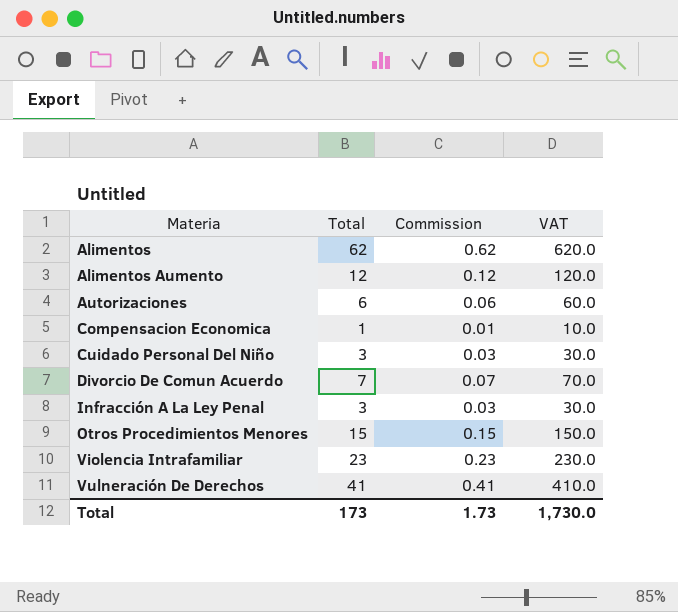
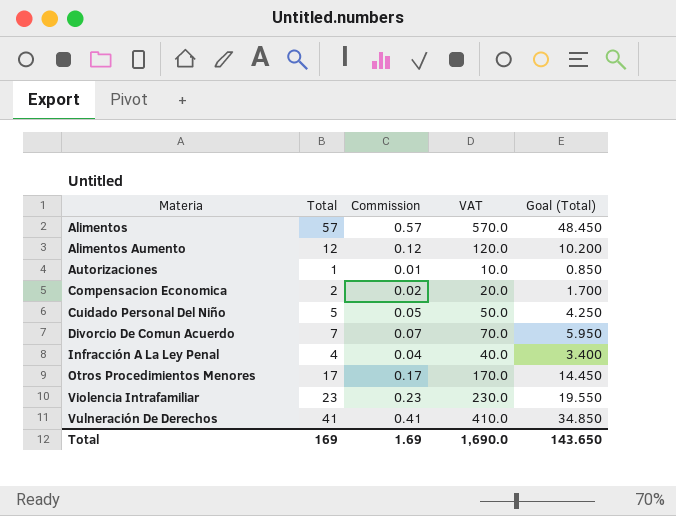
column Goal (Total) | formula: none -> [Total] * 0.85
Alimentos | Total: 62 -> 57
Alimentos | Commission: 0.62 -> 0.57
Alimentos | VAT: 620.0 -> 570.0
Autorizaciones | Total: 6 -> 1
Autorizaciones | Commission: 0.06 -> 0.01
Autorizaciones | VAT: 60.0 -> 10.0
Compensacion Economica | Total: 1 -> 2
Compensacion Economica | Commission: 0.01 -> 0.02
Compensacion Economica | VAT: 10.0 -> 20.0
Cuidado Personal Del Niño | Total: 3 -> 5
Cuidado Personal Del Niño | Commission: 0.03 -> 0.05
Cuidado Personal Del Niño | VAT: 30.0 -> 50.0
Infracción A La Ley Penal | Total: 3 -> 4
Infracción A La Ley Penal | Commission: 0.03 -> 0.04
Infracción A La Ley Penal | VAT: 30.0 -> 40.0
Otros Procedimientos Menores | Total: 15 -> 17
Otros Procedimientos Menores | Commission: 0.15 -> 0.17
Otros Procedimientos Menores | VAT: 150.0 -> 170.0
Total | Total: 173 -> 169
Total | Commission: 1.73 -> 1.69
Total | VAT: 1,730.0 -> 1,690.0

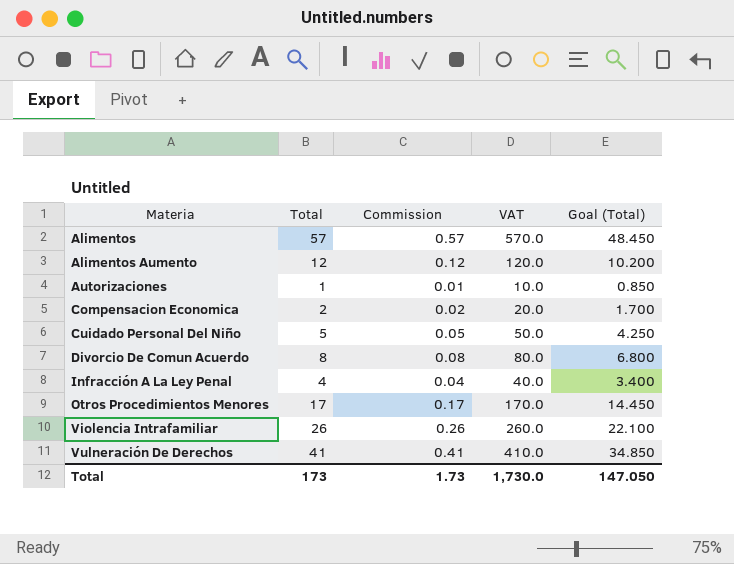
Divorcio De Comun Acuerdo | Total: 7 -> 8
Divorcio De Comun Acuerdo | Commission: 0.07 -> 0.08
Divorcio De Comun Acuerdo | VAT: 70.0 -> 80.0
Divorcio De Comun Acuerdo | Goal (Total): 5.950 -> 6.800
Violencia Intrafamiliar | Total: 23 -> 26
Violencia Intrafamiliar | Commission: 0.23 -> 0.26
Violencia Intrafamiliar | VAT: 230.0 -> 260.0
Violencia Intrafamiliar | Goal (Total): 19.550 -> 22.100
Total | Total: 169 -> 173
Total | Commission: 1.69 -> 1.73
Total | VAT: 1,690.0 -> 1,730.0
Total | Goal (Total): 143.650 -> 147.050

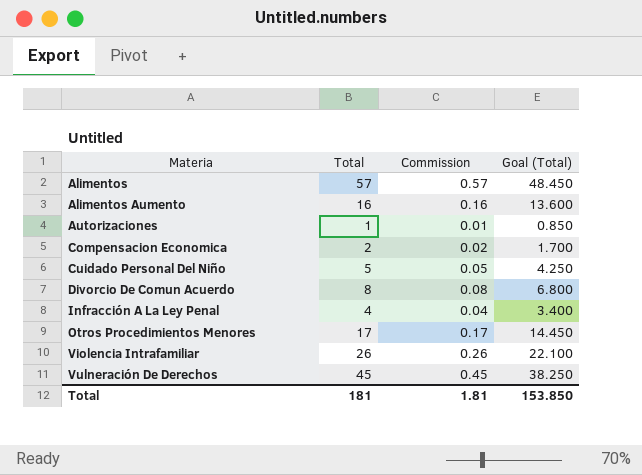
column VAT | formula: [Total] * 10 -> none
Alimentos Aumento | Total: 12 -> 16
Alimentos Aumento | Commission: 0.12 -> 0.16
Alimentos Aumento | Goal (Total): 10.200 -> 13.600
Vulneración De Derechos | Total: 41 -> 45
Vulneración De Derechos | Commission: 0.41 -> 0.45
Vulneración De Derechos | Goal (Total): 34.850 -> 38.250
Total | Total: 173 -> 181
Total | Commission: 1.73 -> 1.81
Total | Goal (Total): 147.050 -> 153.850

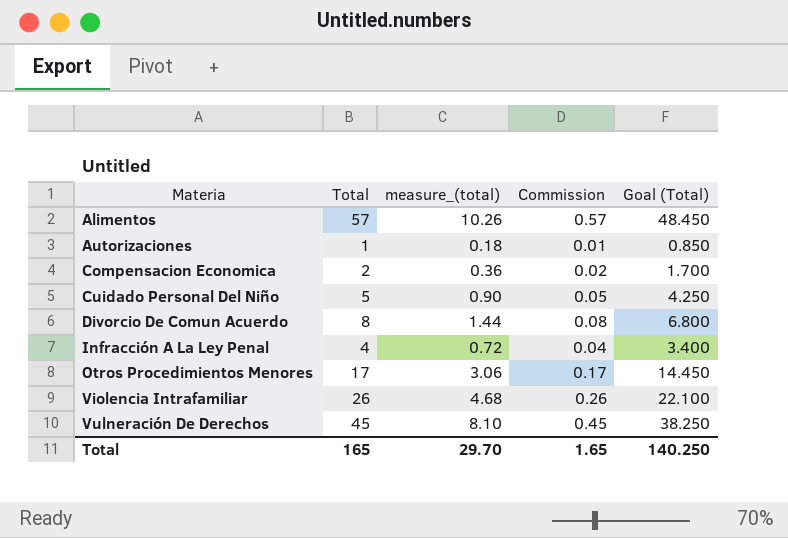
column measure_(total) | formula: none -> [Total] * 0.18
row Alimentos Aumento: 16 | 0.16 | 13.600 -> none
Total | Total: 181 -> 165
Total | Commission: 1.81 -> 1.65
Total | Goal (Total): 153.850 -> 140.250

